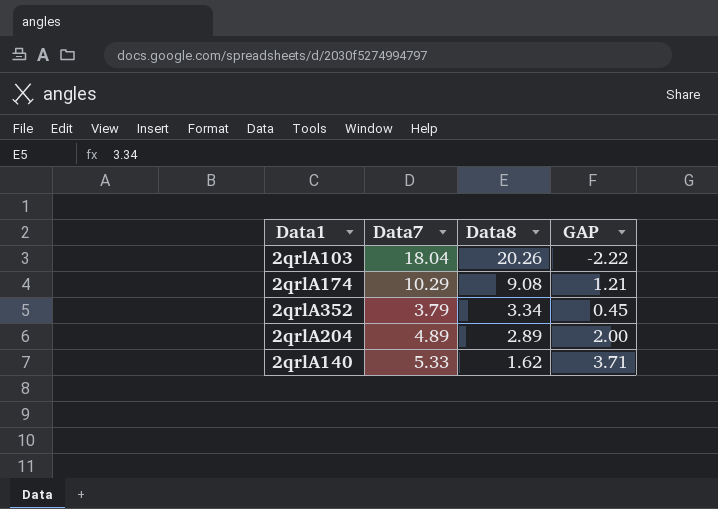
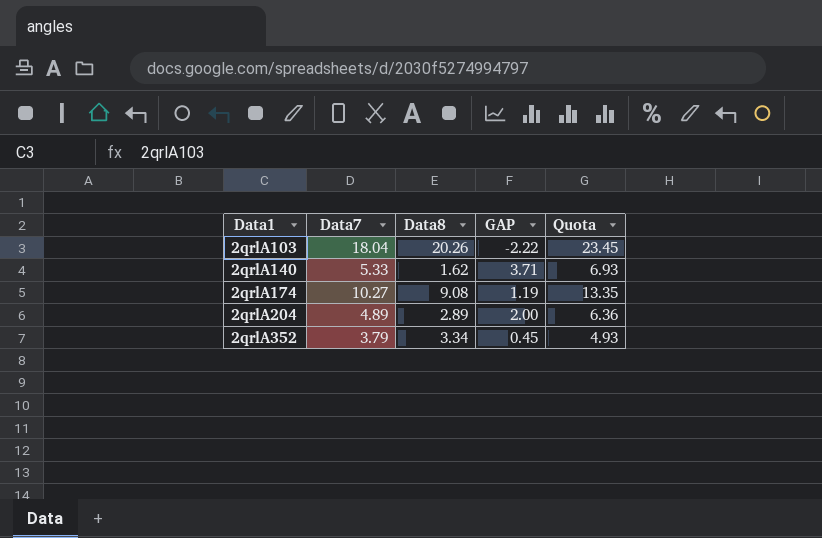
row order: Data8 descending -> Data1 ascending
column Quota | formula: none -> [Data7] * 1.3
2qrlA174 | Data7: 10.29 -> 10.27
2qrlA174 | GAP: 1.21 -> 1.19

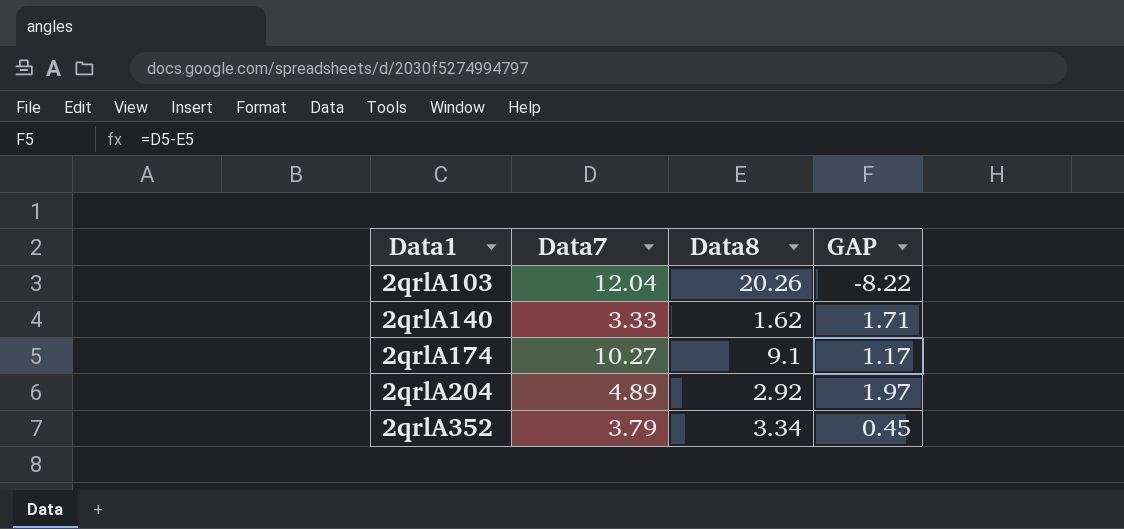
column Quota | formula: [Data7] * 1.3 -> none
2qrlA103 | Data7: 18.04 -> 12.04
2qrlA103 | GAP: -2.22 -> -8.22
2qrlA140 | Data7: 5.33 -> 3.33
2qrlA140 | GAP: 3.71 -> 1.71
2qrlA174 | Data8: 9.08 -> 9.1
2qrlA174 | GAP: 1.19 -> 1.17
2qrlA204 | Data8: 2.89 -> 2.92
2qrlA204 | GAP: 2.00 -> 1.97

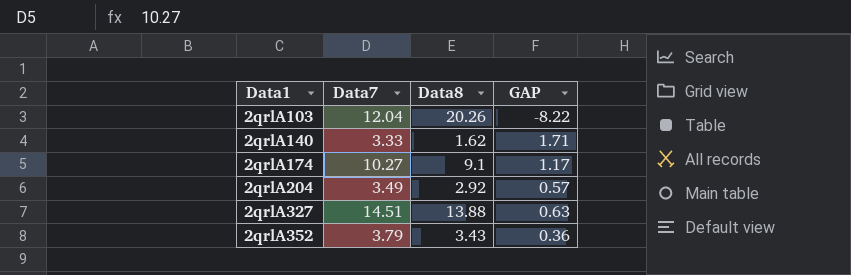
2qrlA204 | Data7: 4.89 -> 3.49
2qrlA204 | GAP: 1.97 -> 0.57
row 2qrlA327: none -> 14.51 | 13.88 | 0.63
2qrlA352 | Data8: 3.34 -> 3.43
2qrlA352 | GAP: 0.45 -> 0.36

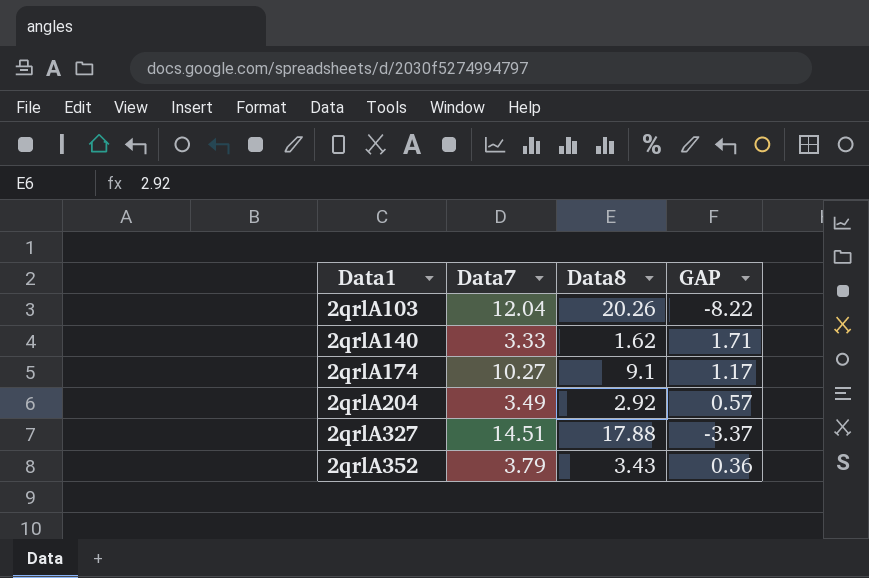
2qrlA327 | Data8: 13.88 -> 17.88
2qrlA327 | GAP: 0.63 -> -3.37

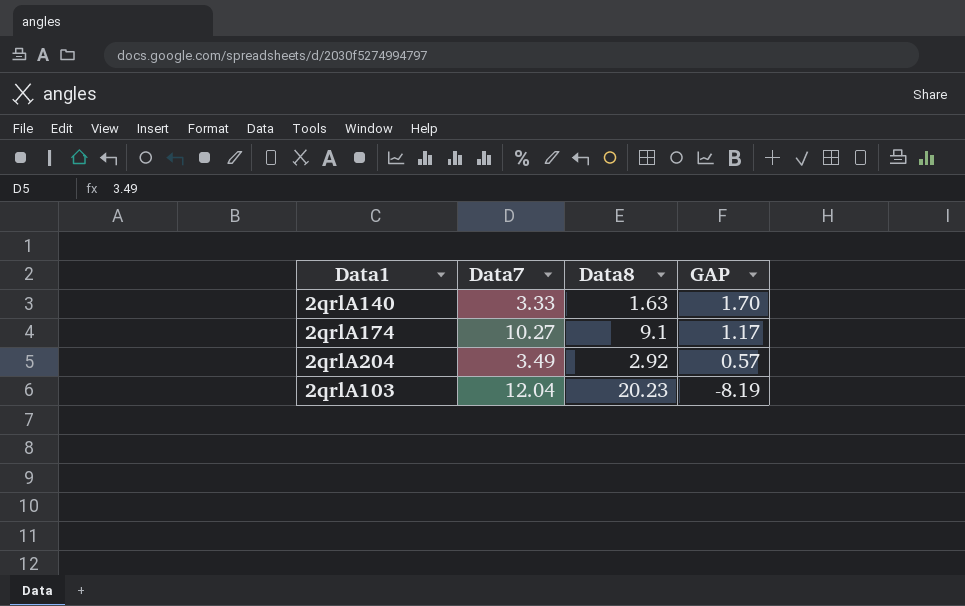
row order: Data1 ascending -> GAP descending
row 2qrlA327: 14.51 | 17.88 | -3.37 -> none
row 2qrlA352: 3.79 | 3.43 | 0.36 -> none
2qrlA140 | Data8: 1.62 -> 1.63
2qrlA140 | GAP: 1.71 -> 1.70
2qrlA103 | Data8: 20.26 -> 20.23
2qrlA103 | GAP: -8.22 -> -8.19

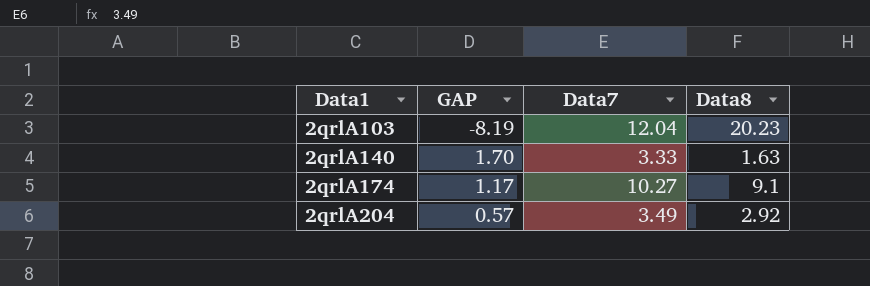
row order: GAP descending -> Data1 ascending
column GAP | position: 4 -> 2

